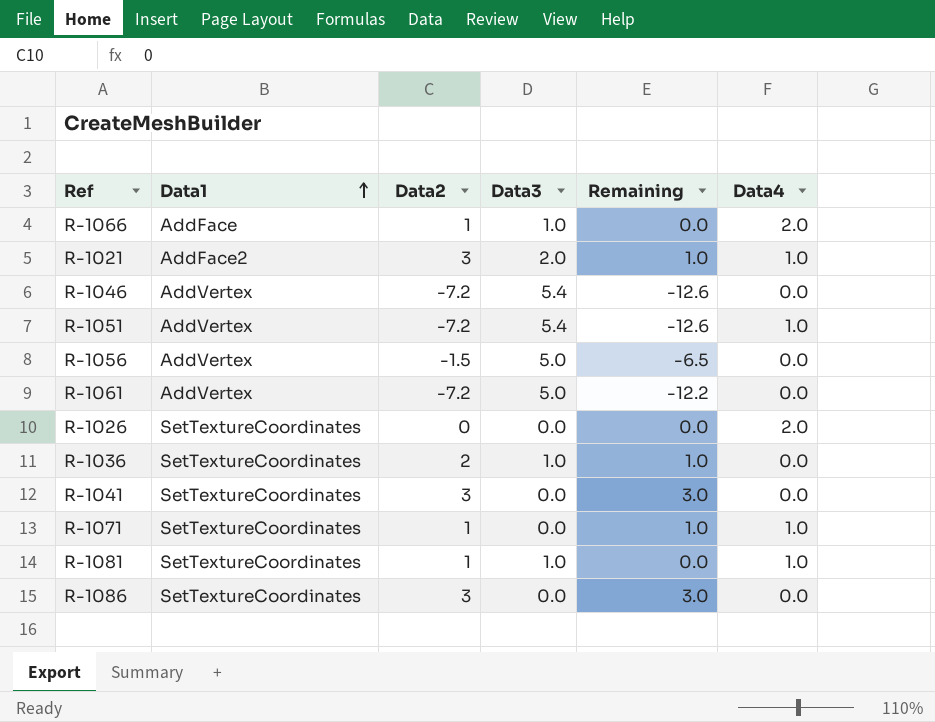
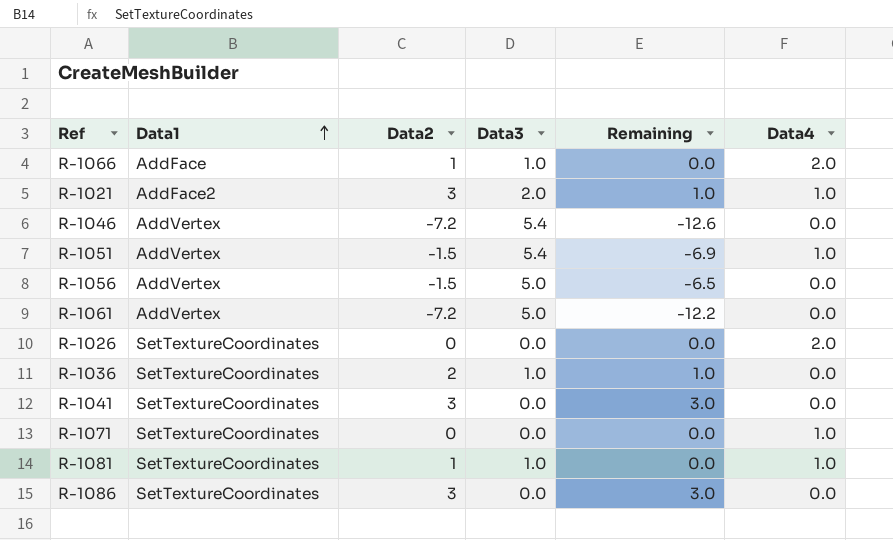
R-1051 | Data2: -7.2 -> -1.5
R-1051 | Remaining: -12.6 -> -6.9
R-1071 | Data2: 1 -> 0
R-1071 | Remaining: 1.0 -> 0.0

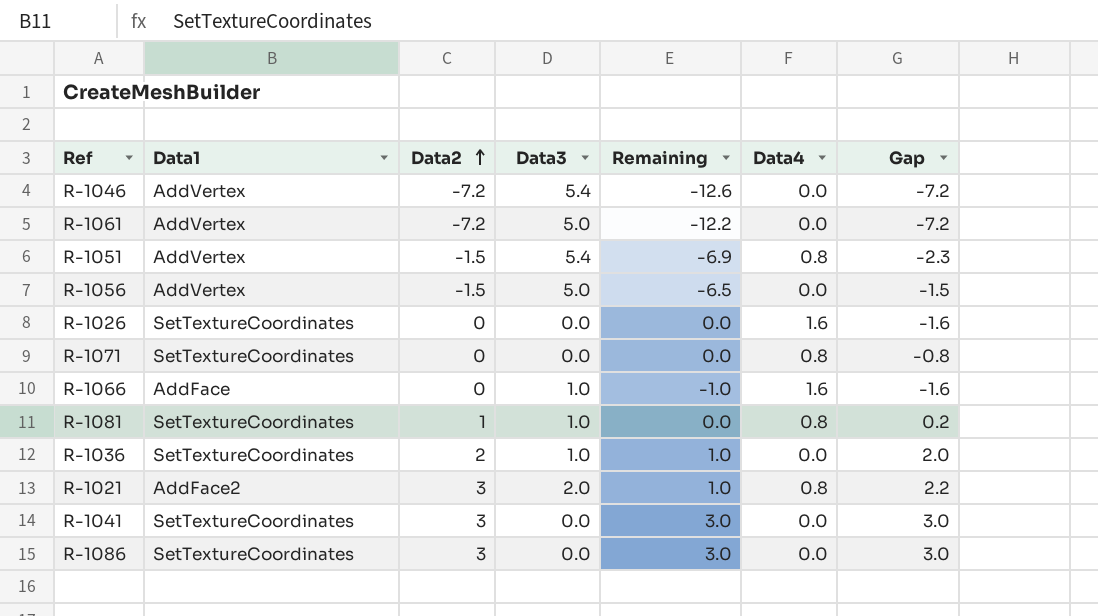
row order: Data1 ascending -> Data2 ascending
column Gap | formula: none -> [Data2] - [Data4]
R-1051 | Data4: 1.0 -> 0.8
R-1026 | Data4: 2.0 -> 1.6
R-1071 | Data4: 1.0 -> 0.8
R-1066 | Data2: 1 -> 0
R-1066 | Remaining: 0.0 -> -1.0
R-1066 | Data4: 2.0 -> 1.6
R-1081 | Data4: 1.0 -> 0.8
R-1021 | Data4: 1.0 -> 0.8

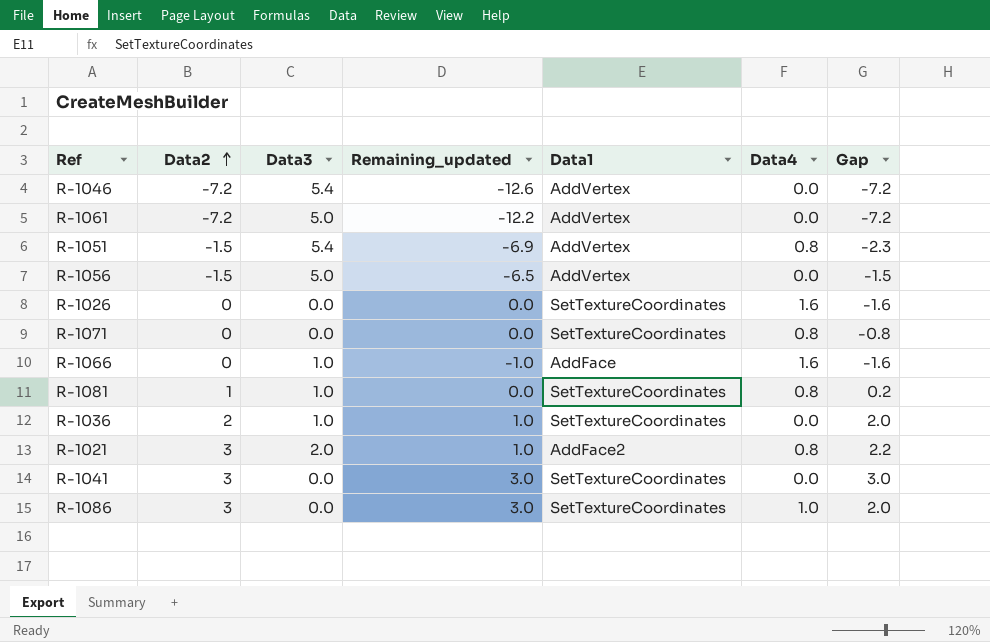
column name: Remaining -> Remaining_updated
column Data1 | position: 2 -> 5
R-1086 | Data4: 0.0 -> 1.0
R-1086 | Gap: 3.0 -> 2.0

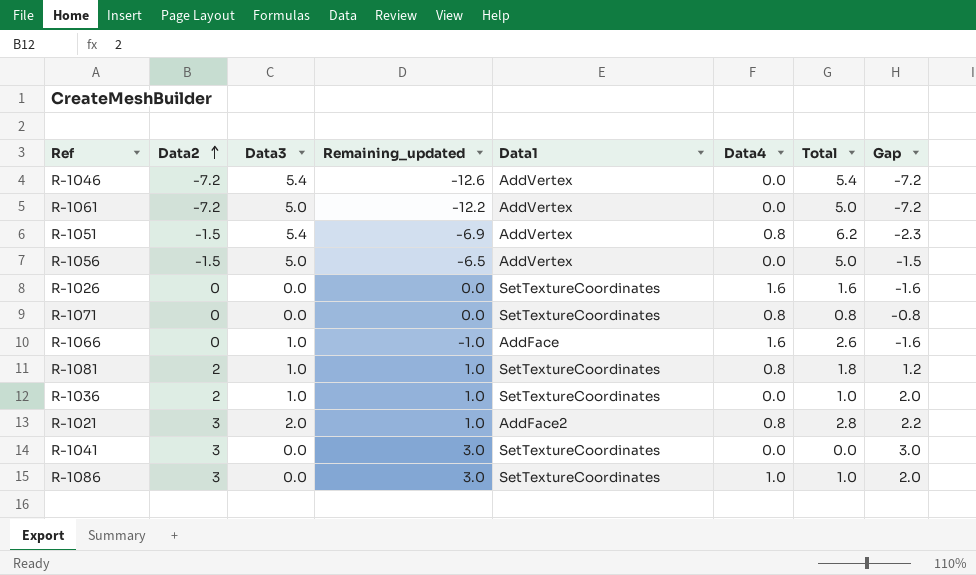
column Total | formula: none -> [Data3] + [Data4]
R-1081 | Data2: 1 -> 2
R-1081 | Remaining_updated: 0.0 -> 1.0
R-1081 | Gap: 0.2 -> 1.2

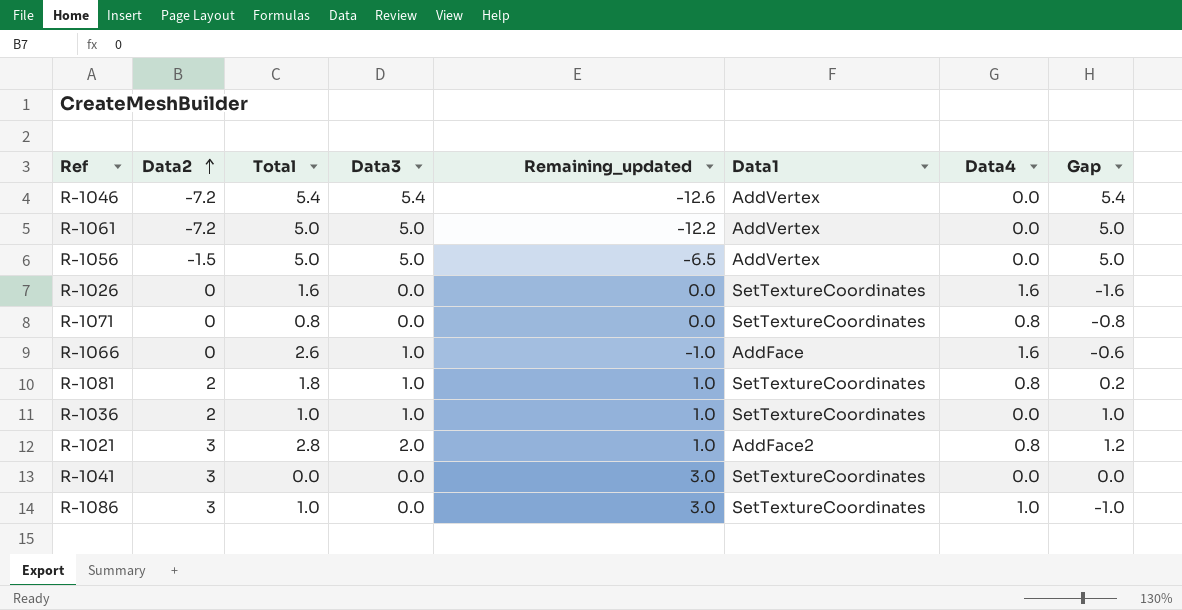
column Total | position: 7 -> 3
column Gap | formula: [Data2] - [Data4] -> [Data3] - [Data4]
row R-1051: -1.5 | 5.4 | -6.9 | AddVertex | 0.8 | 6.2 | -2.3 -> none

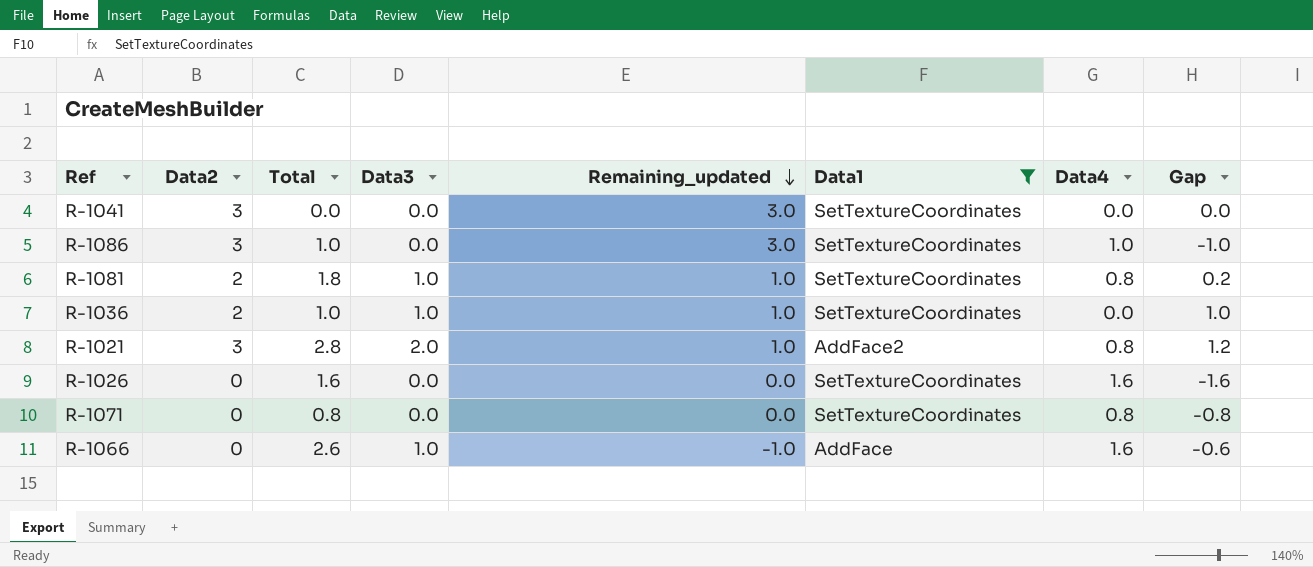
filter: none -> Data1 != AddVertex
row order: Data2 ascending -> Remaining_updated descending

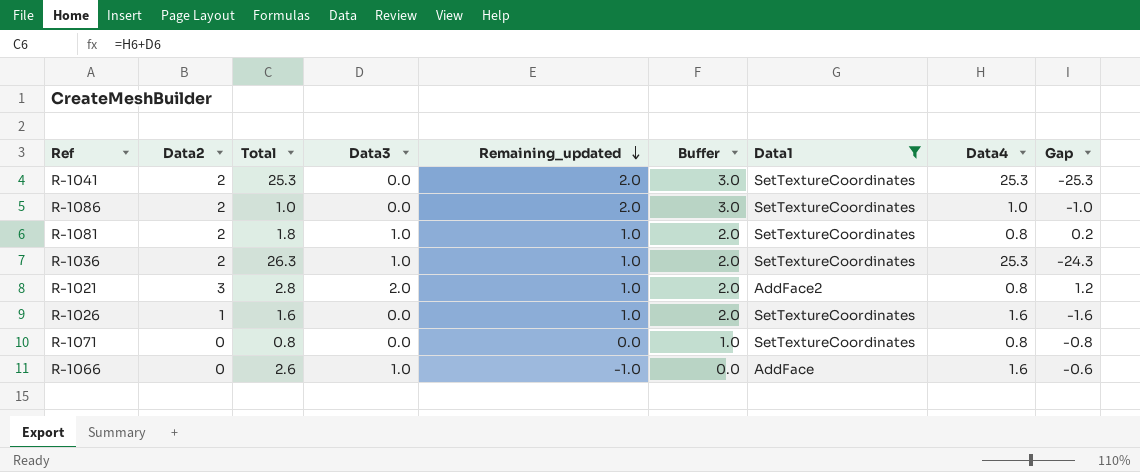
column Buffer | formula: none -> [Remaining_updated] + 1
R-1041 | Data2: 3 -> 2
R-1041 | Total: 0.0 -> 25.3
R-1041 | Remaining_updated: 3.0 -> 2.0
R-1041 | Data4: 0.0 -> 25.3
R-1041 | Gap: 0.0 -> -25.3
R-1086 | Data2: 3 -> 2
R-1086 | Remaining_updated: 3.0 -> 2.0
R-1036 | Total: 1.0 -> 26.3
R-1036 | Data4: 0.0 -> 25.3
R-1036 | Gap: 1.0 -> -24.3
R-1026 | Data2: 0 -> 1
R-1026 | Remaining_updated: 0.0 -> 1.0

